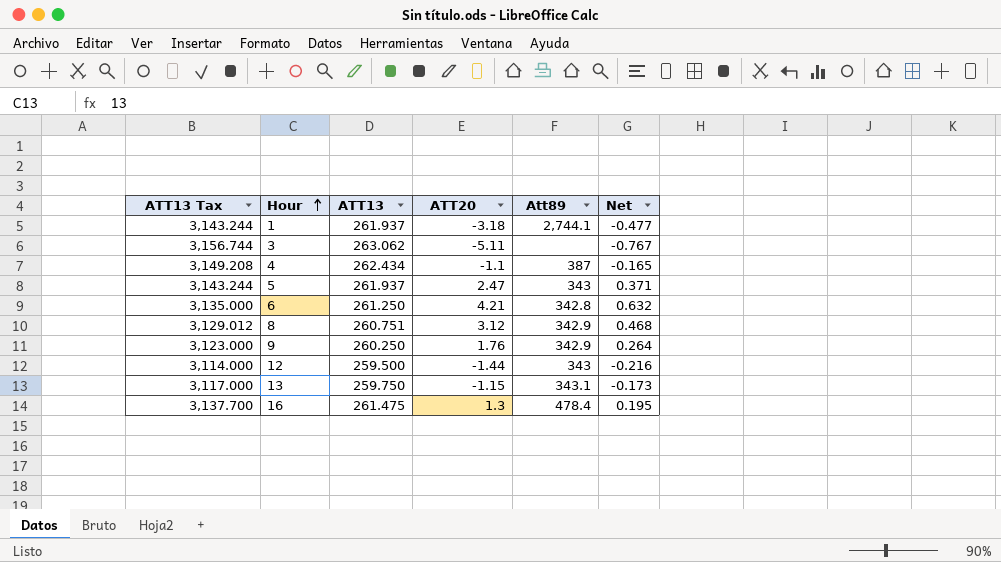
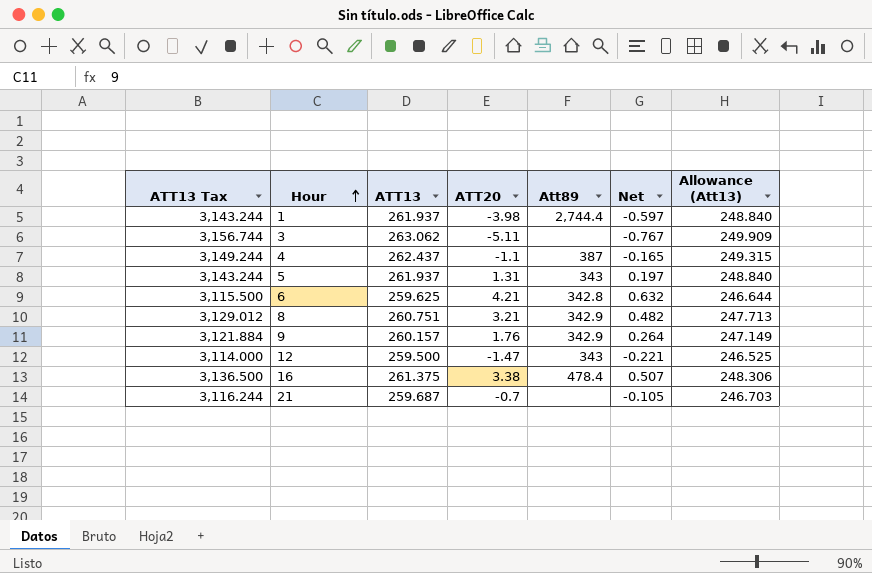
column Allowance (Att13) | formula: none -> [ATT13] * 0.95
row 13: 3,117.000 | 259.750 | -1.15 | 343.1 | -0.173 -> none
1 | ATT20: -3.18 -> -3.98
1 | Att89: 2,744.1 -> 2,744.4
1 | Net: -0.477 -> -0.597
4 | ATT13 Tax: 3,149.208 -> 3,149.244
4 | ATT13: 262.434 -> 262.437
5 | ATT20: 2.47 -> 1.31
5 | Net: 0.371 -> 0.197
6 | ATT13 Tax: 3,135.000 -> 3,115.500
6 | ATT13: 261.250 -> 259.625
8 | ATT20: 3.12 -> 3.21
8 | Net: 0.468 -> 0.482
9 | ATT13 Tax: 3,123.000 -> 3,121.884
9 | ATT13: 260.250 -> 260.157
12 | ATT20: -1.44 -> -1.47
12 | Net: -0.216 -> -0.221
16 | ATT13 Tax: 3,137.700 -> 3,136.500
16 | ATT13: 261.475 -> 261.375
16 | ATT20: 1.3 -> 3.38
16 | Net: 0.195 -> 0.507
row 21: none -> 3,116.244 | 259.687 | -0.7 | none | -0.105 | 246.703

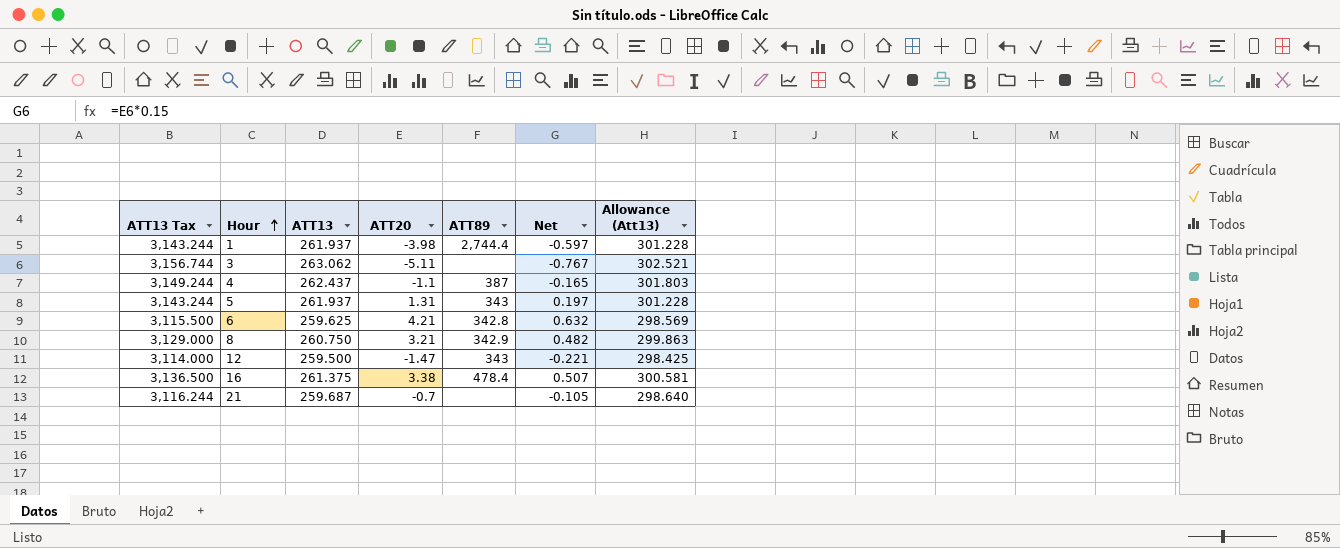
column name: Att89 -> ATT89
column Allowance (Att13) | formula: [ATT13] * 0.95 -> [ATT13] * 1.15
row 9: 3,121.884 | 260.157 | 1.76 | 342.9 | 0.264 | 247.149 -> none
8 | ATT13 Tax: 3,129.012 -> 3,129.000
8 | ATT13: 260.751 -> 260.750

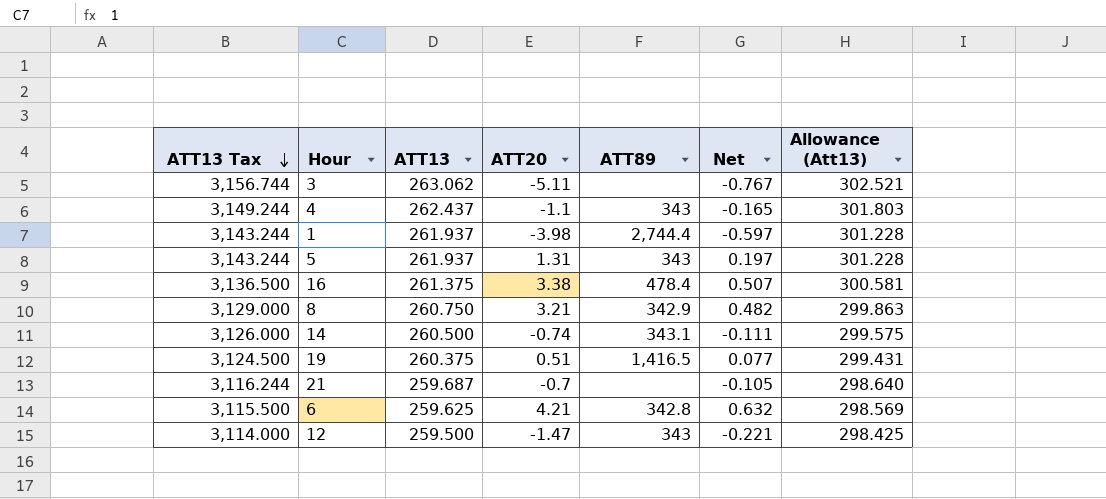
row order: Hour ascending -> ATT13 Tax descending
4 | ATT89: 387 -> 343
row 14: none -> 3,126.000 | 260.500 | -0.74 | 343.1 | -0.111 | 299.575
row 19: none -> 3,124.500 | 260.375 | 0.51 | 1,416.5 | 0.077 | 299.431

